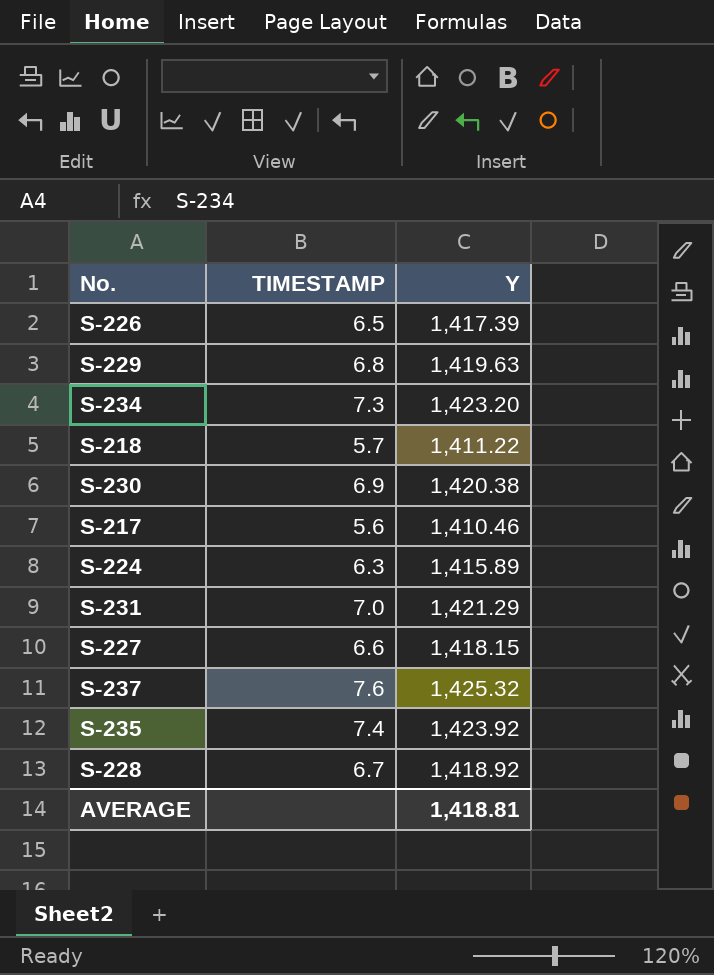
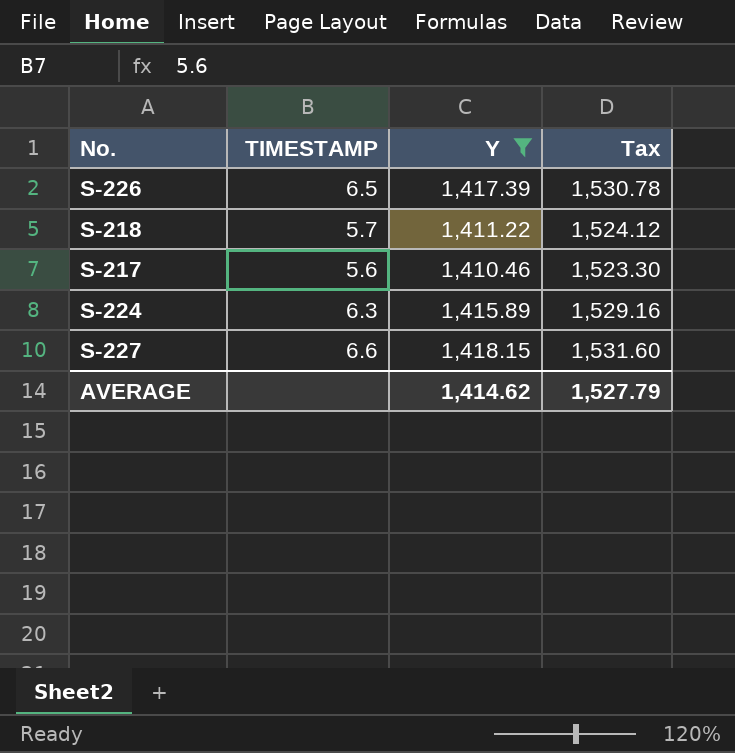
filter: none -> Y <= 1,418.15
column Tax | formula: none -> [Y] * 1.08
AVERAGE | Y: 1,418.81 -> 1,414.62

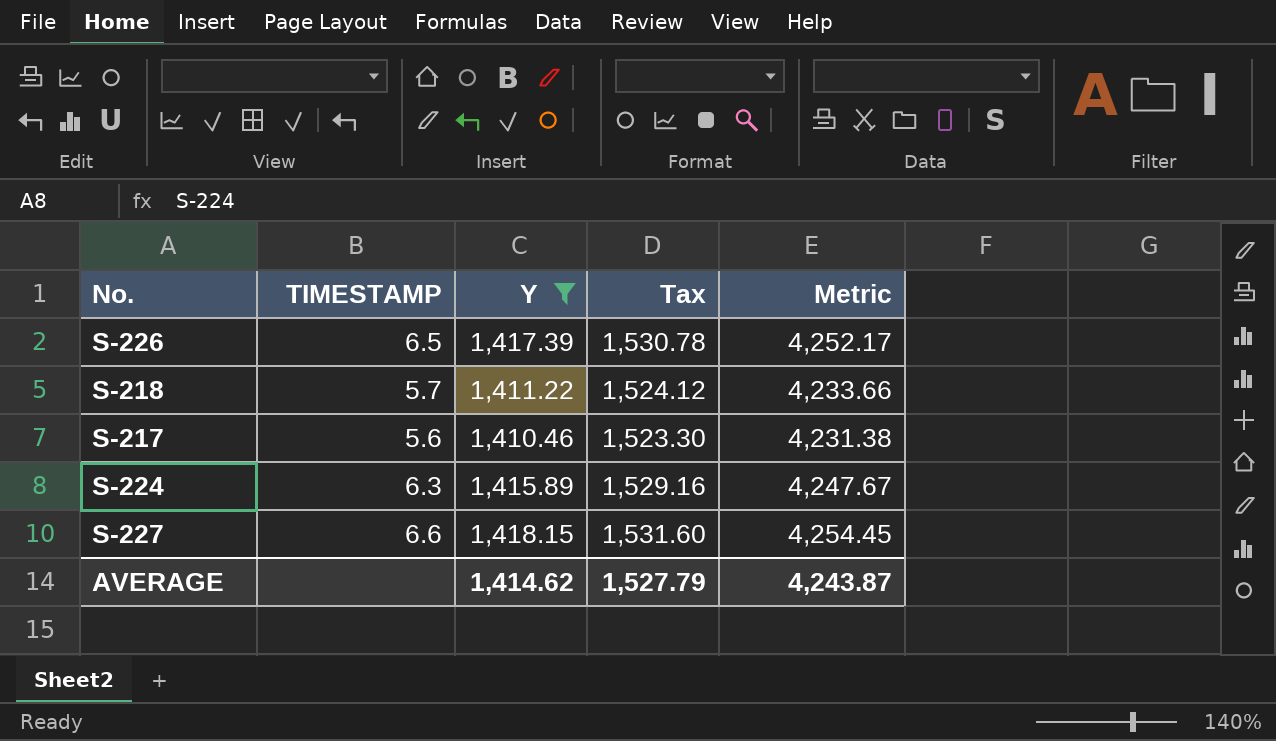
column Metric | formula: none -> [Y] * 3

